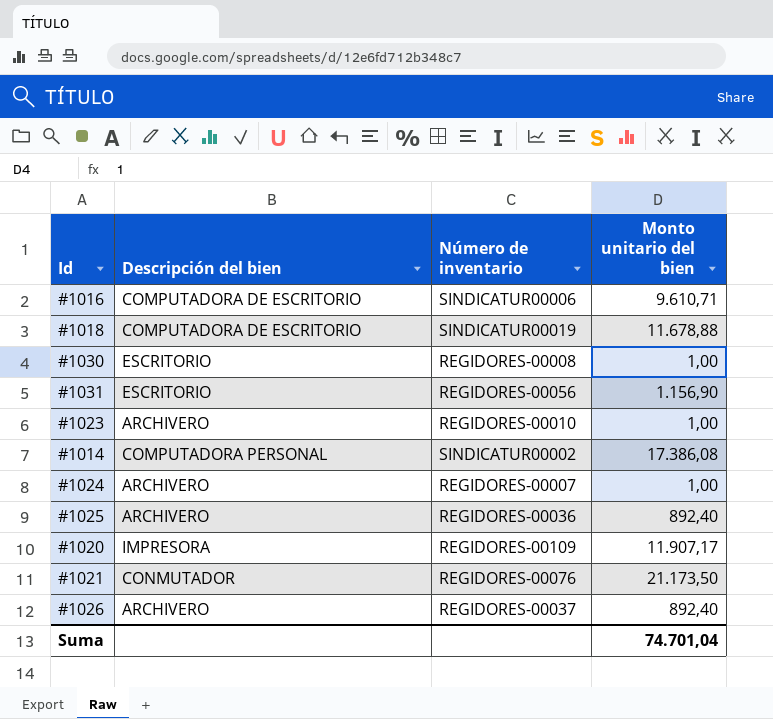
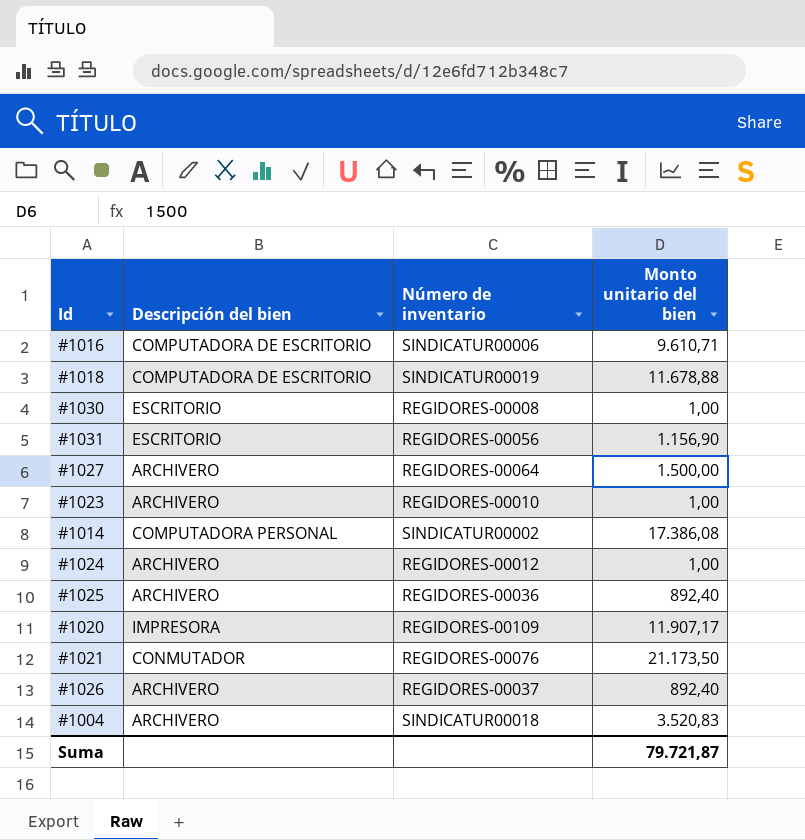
row #1027: none -> ARCHIVERO | REGIDORES-00064 | 1.500,00
#1024 | Número de inventario: REGIDORES-00007 -> REGIDORES-00012
row #1004: none -> ARCHIVERO | SINDICATUR00018 | 3.520,83
Suma | Monto unitario del bien: 74.701,04 -> 79.721,87

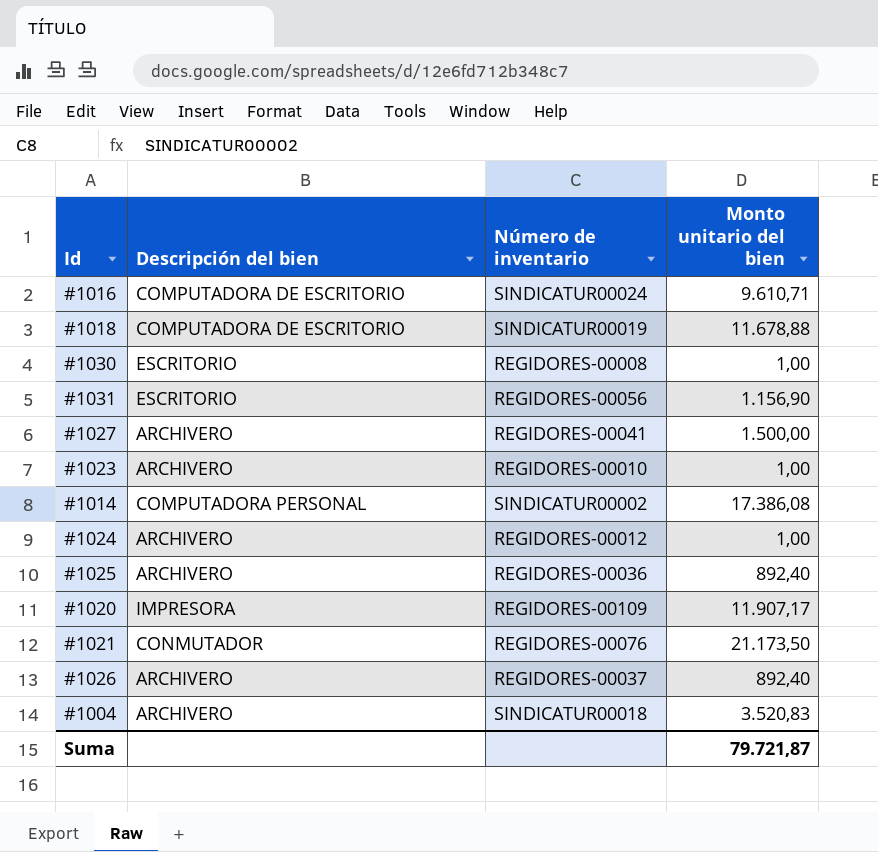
#1016 | Número de inventario: SINDICATUR00006 -> SINDICATUR00024
#1027 | Número de inventario: REGIDORES-00064 -> REGIDORES-00041

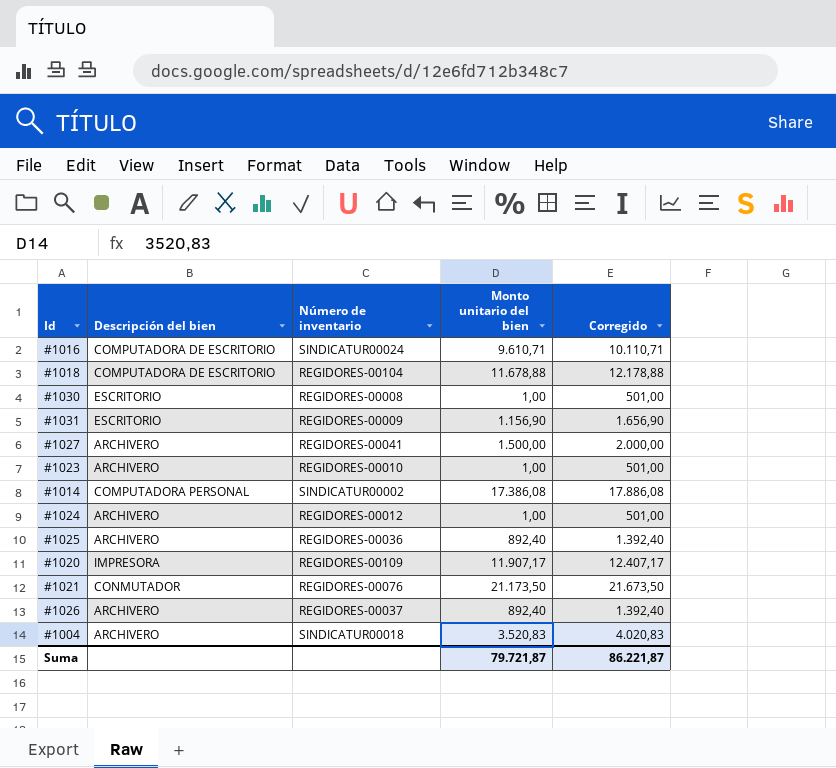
column Corregido | formula: none -> [Monto unitario del bien] + 500
#1018 | Número de inventario: SINDICATUR00019 -> REGIDORES-00104
#1031 | Número de inventario: REGIDORES-00056 -> REGIDORES-00009

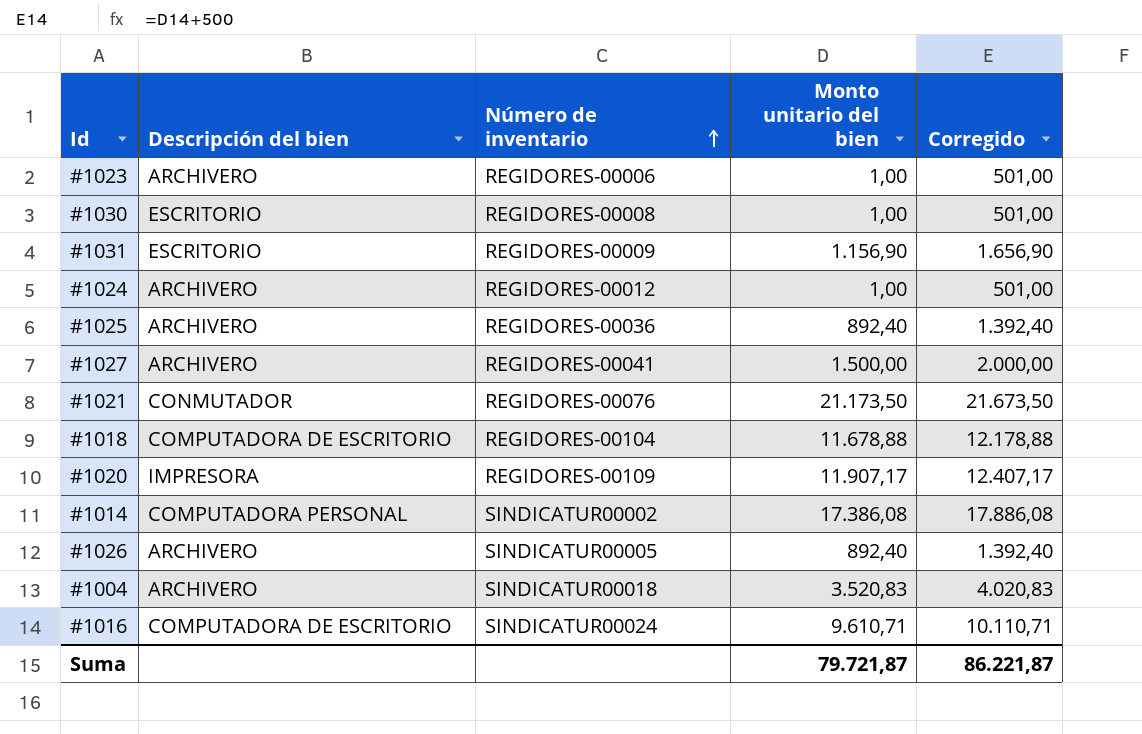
row order: none -> Número de inventario ascending
#1023 | Número de inventario: REGIDORES-00010 -> REGIDORES-00006
#1026 | Número de inventario: REGIDORES-00037 -> SINDICATUR00005

